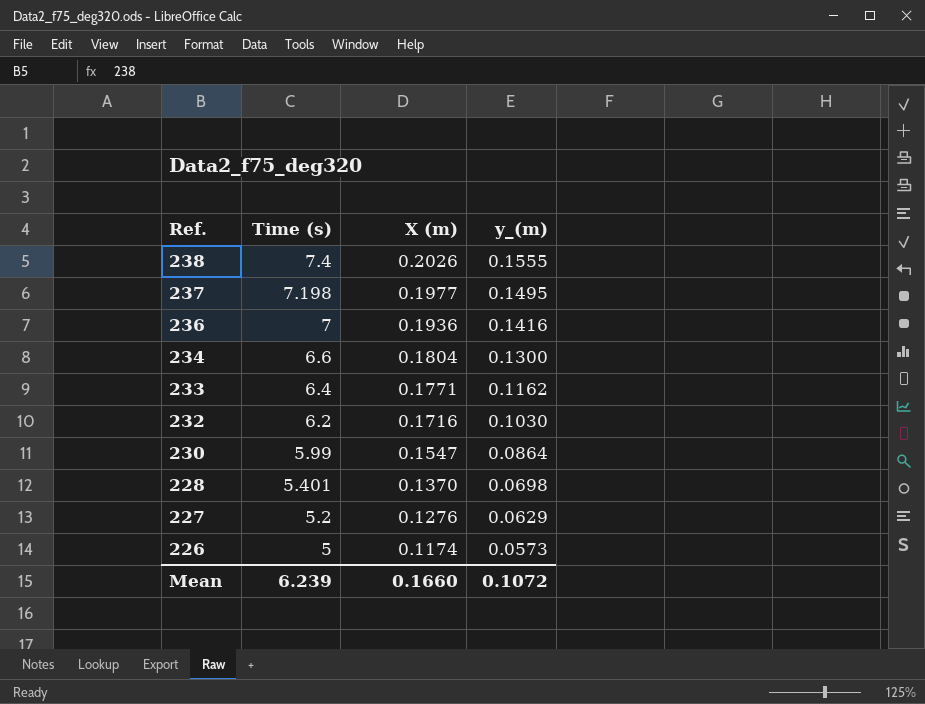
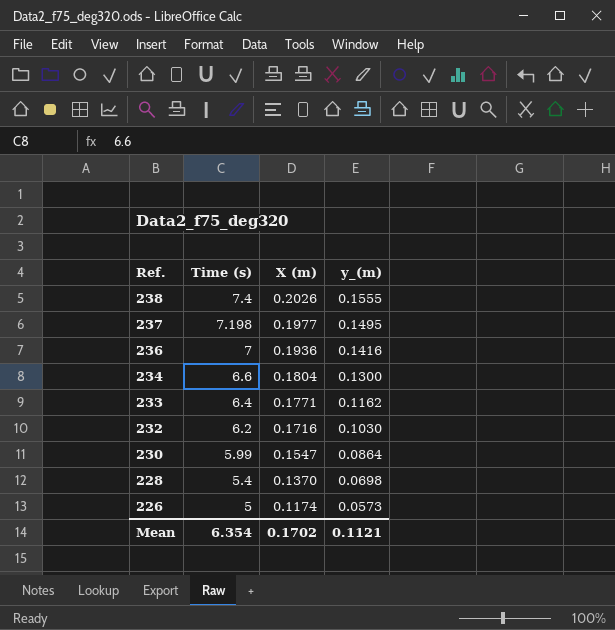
row 227: 5.2 | 0.1276 | 0.0629 -> none
228 | Time (s): 5.401 -> 5.4
Mean | Time (s): 6.239 -> 6.354
Mean | X (m): 0.1660 -> 0.1702
Mean | y_(m): 0.1072 -> 0.1121

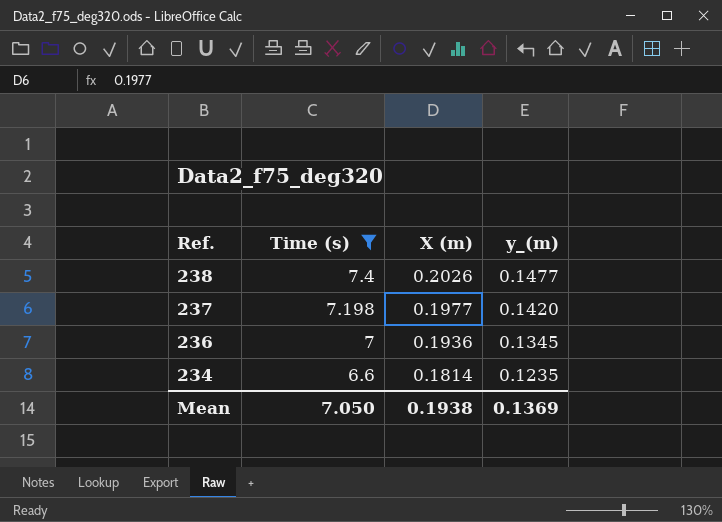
filter: none -> Time (s) >= 6.6
238 | y_(m): 0.1555 -> 0.1477
237 | y_(m): 0.1495 -> 0.1420
236 | y_(m): 0.1416 -> 0.1345
234 | X (m): 0.1804 -> 0.1814
234 | y_(m): 0.1300 -> 0.1235
Mean | Time (s): 6.354 -> 7.050
Mean | X (m): 0.1702 -> 0.1938
Mean | y_(m): 0.1121 -> 0.1369

